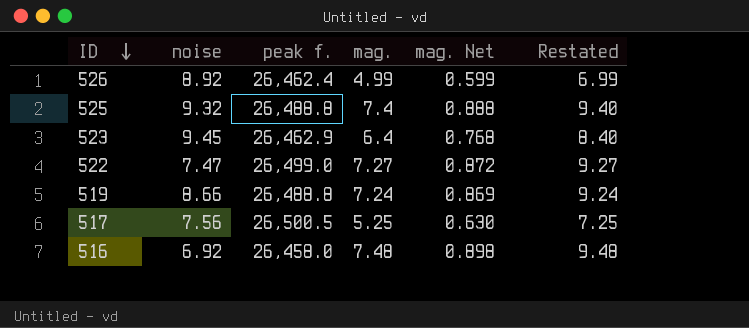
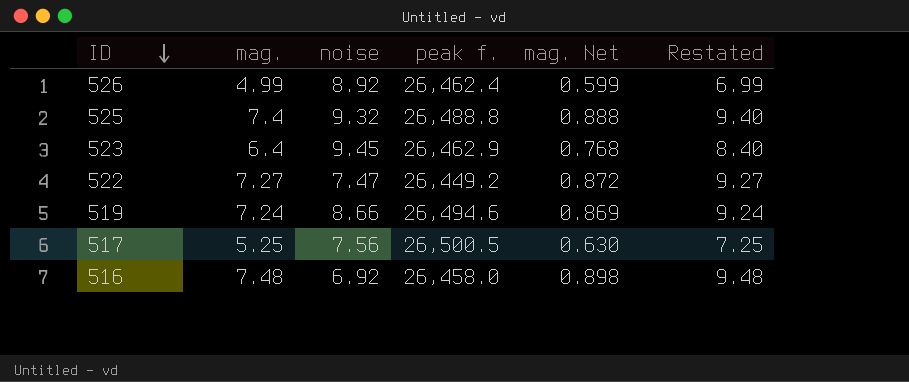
column mag. | position: 4 -> 2
522 | peak f.: 26,499.0 -> 26,449.2
519 | peak f.: 26,488.8 -> 26,494.6

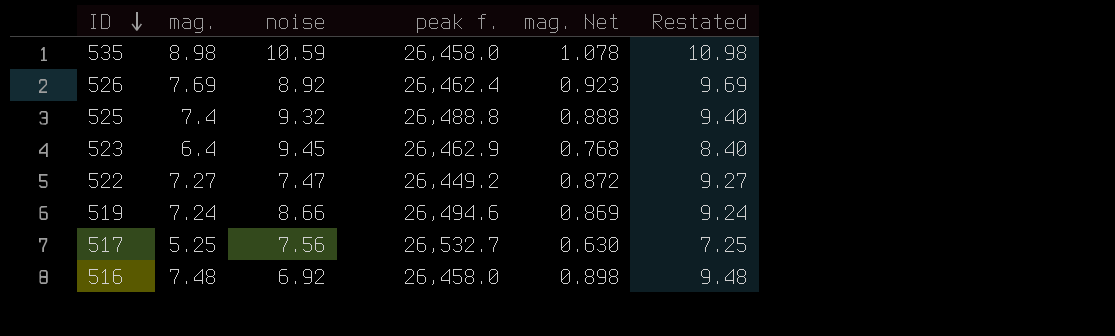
row 535: none -> 8.98 | 10.59 | 26,458.0 | 1.078 | 10.98
526 | mag.: 4.99 -> 7.69
526 | mag. Net: 0.599 -> 0.923
526 | Restated: 6.99 -> 9.69
517 | peak f.: 26,500.5 -> 26,532.7

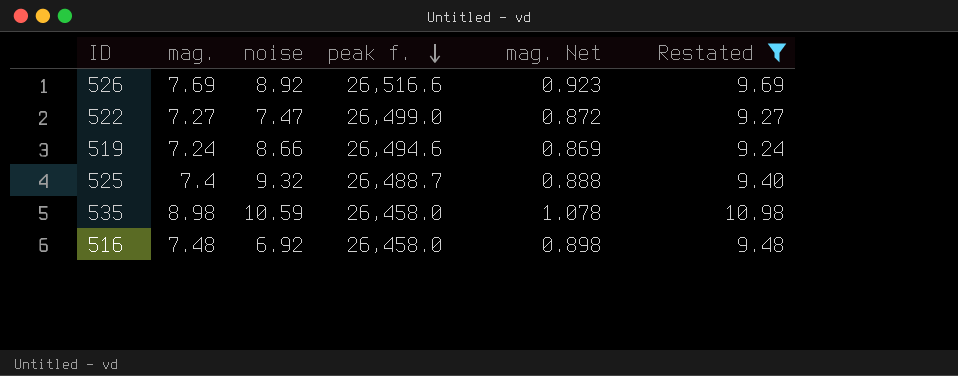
filter: none -> Restated >= 9.24
row order: ID descending -> peak f. descending
526 | peak f.: 26,462.4 -> 26,516.6
522 | peak f.: 26,449.2 -> 26,499.0
525 | peak f.: 26,488.8 -> 26,488.7

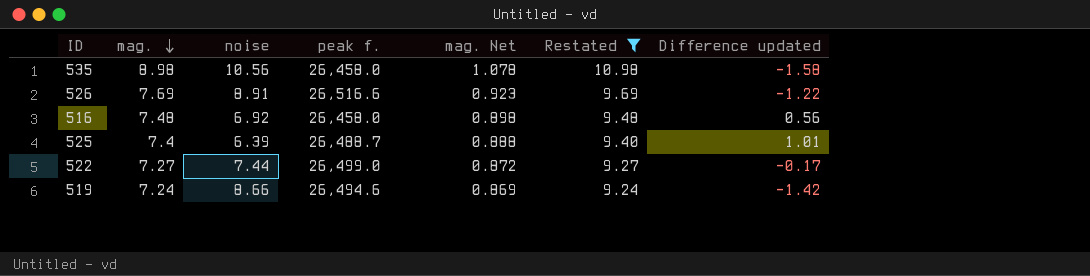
row order: peak f. descending -> mag. descending
column Difference updated | formula: none -> [mag.] - [noise]
535 | noise: 10.59 -> 10.56
526 | noise: 8.92 -> 8.91
525 | noise: 9.32 -> 6.39
522 | noise: 7.47 -> 7.44

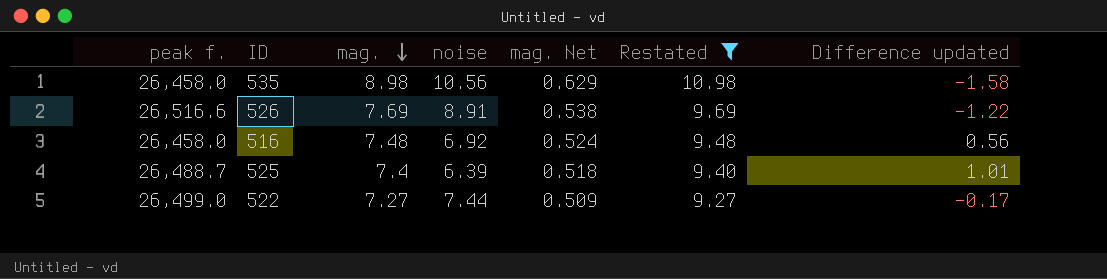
column peak f. | position: 4 -> 1
column mag. Net | formula: [mag.] * 0.12 -> [mag.] * 0.07
row 519: 7.24 | 8.66 | 26,494.6 | 0.869 | 9.24 | -1.42 -> none

